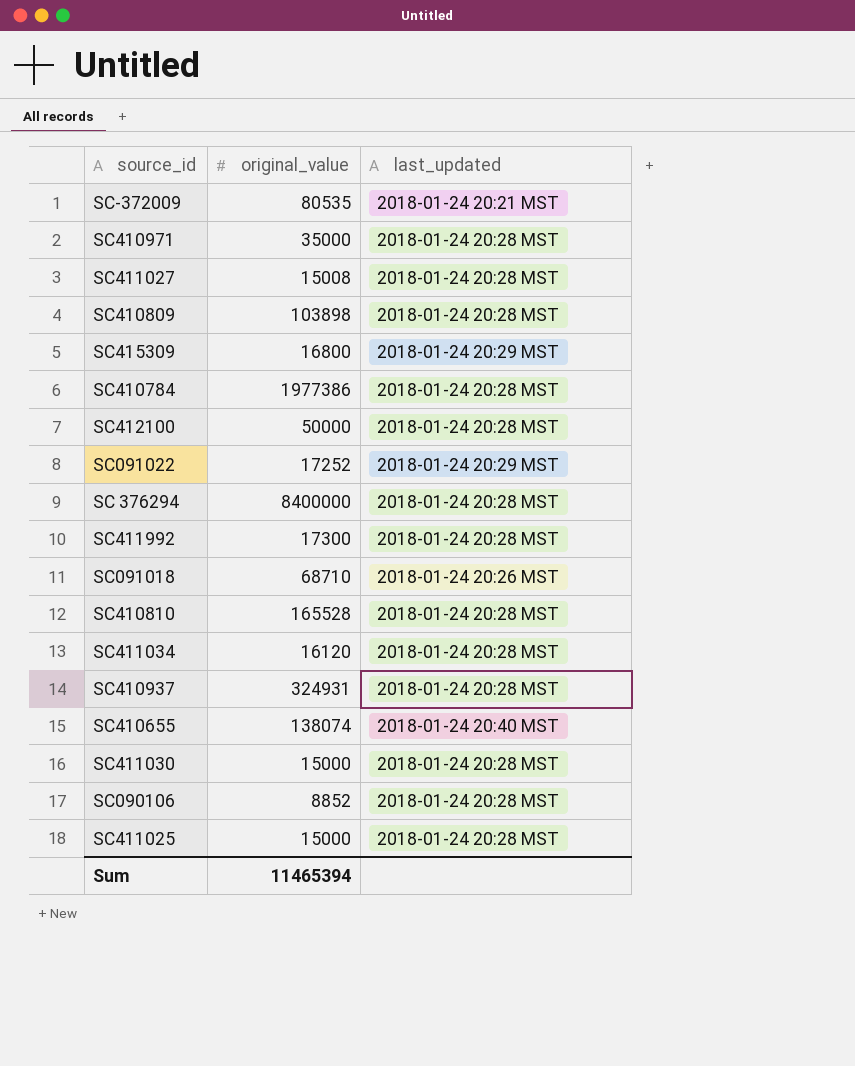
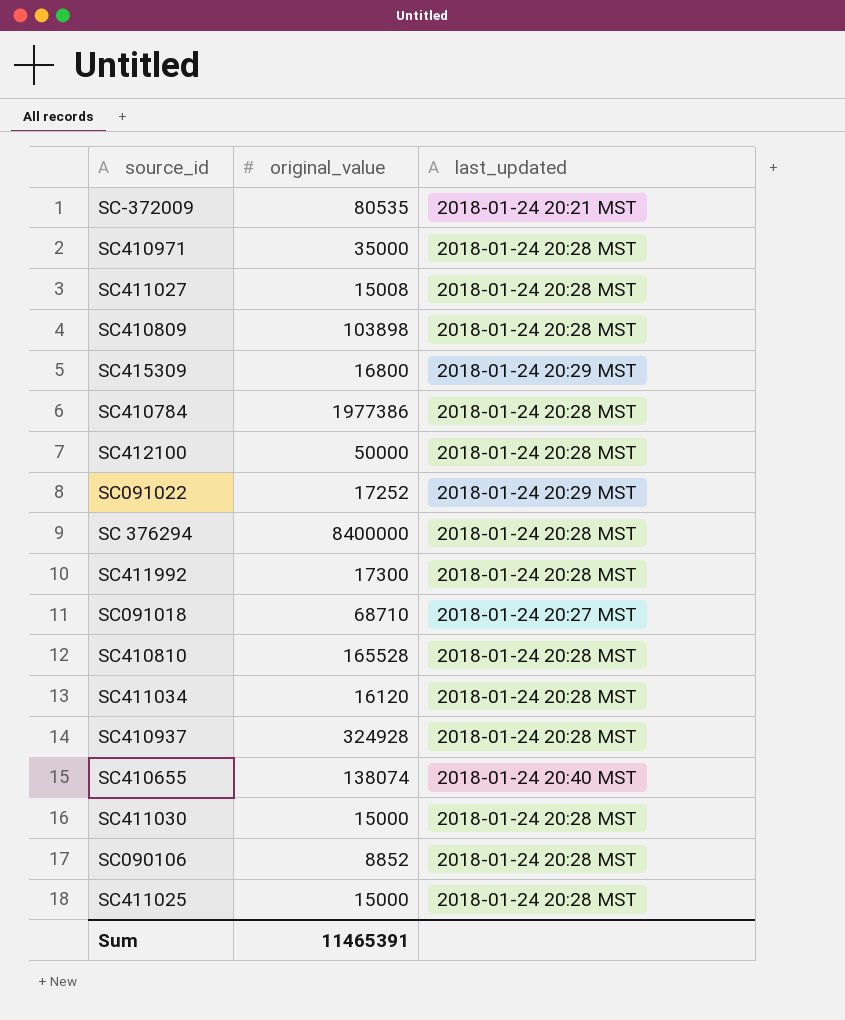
SC091018 | last_updated: 2018-01-24 20:26 MST -> 2018-01-24 20:27 MST
SC410937 | original_value: 324931 -> 324928
Sum | original_value: 11465394 -> 11465391

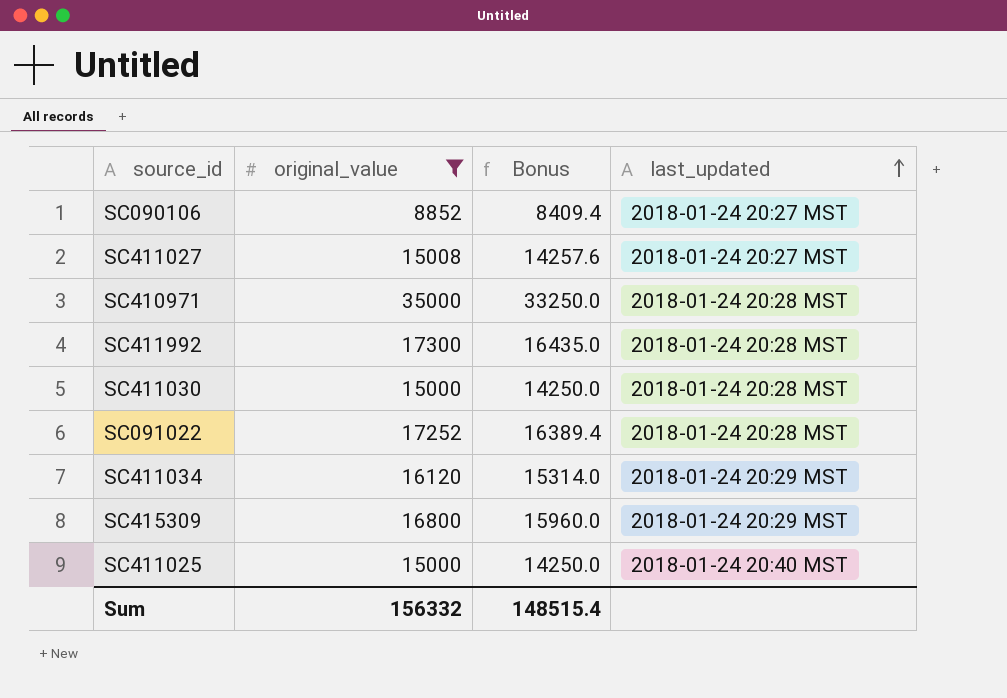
filter: none -> original_value <= 35000
row order: none -> last_updated ascending
column Bonus | formula: none -> [original_value] * 0.95
SC090106 | last_updated: 2018-01-24 20:28 MST -> 2018-01-24 20:27 MST
SC411027 | last_updated: 2018-01-24 20:28 MST -> 2018-01-24 20:27 MST
SC091022 | last_updated: 2018-01-24 20:29 MST -> 2018-01-24 20:28 MST
SC411034 | last_updated: 2018-01-24 20:28 MST -> 2018-01-24 20:29 MST
SC411025 | last_updated: 2018-01-24 20:28 MST -> 2018-01-24 20:40 MST
Sum | original_value: 11465391 -> 156332

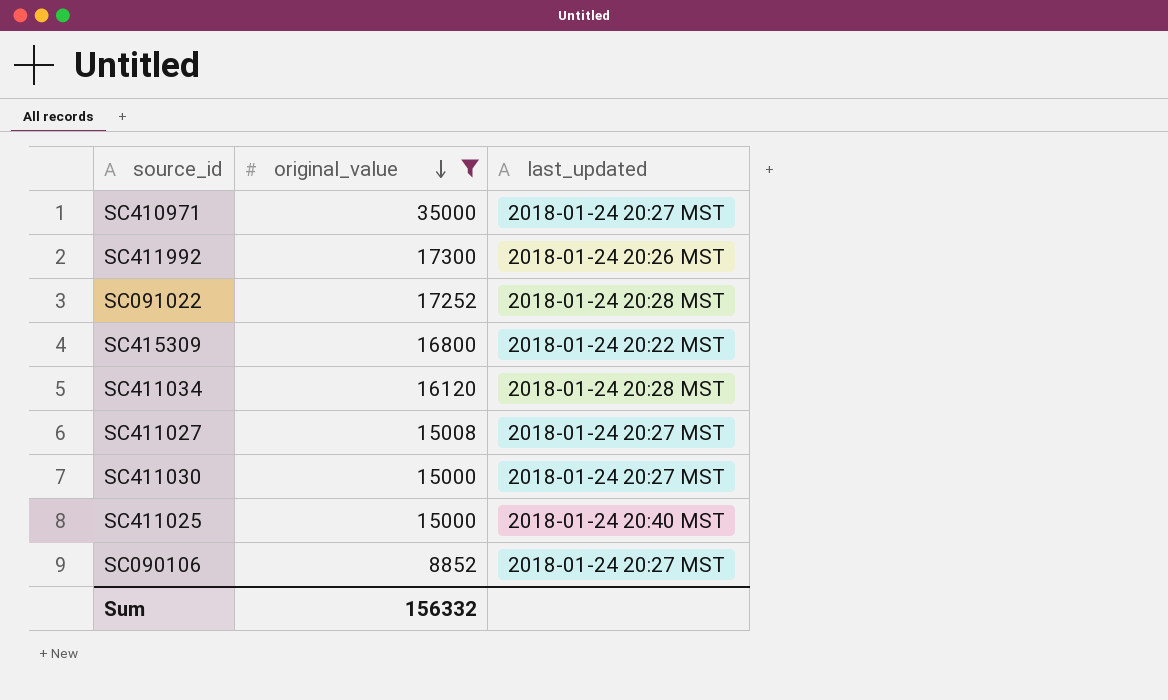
row order: last_updated ascending -> original_value descending
column Bonus | formula: [original_value] * 0.95 -> none
SC410971 | last_updated: 2018-01-24 20:28 MST -> 2018-01-24 20:27 MST
SC411992 | last_updated: 2018-01-24 20:28 MST -> 2018-01-24 20:26 MST
SC415309 | last_updated: 2018-01-24 20:29 MST -> 2018-01-24 20:22 MST
SC411034 | last_updated: 2018-01-24 20:29 MST -> 2018-01-24 20:28 MST
SC411030 | last_updated: 2018-01-24 20:28 MST -> 2018-01-24 20:27 MST

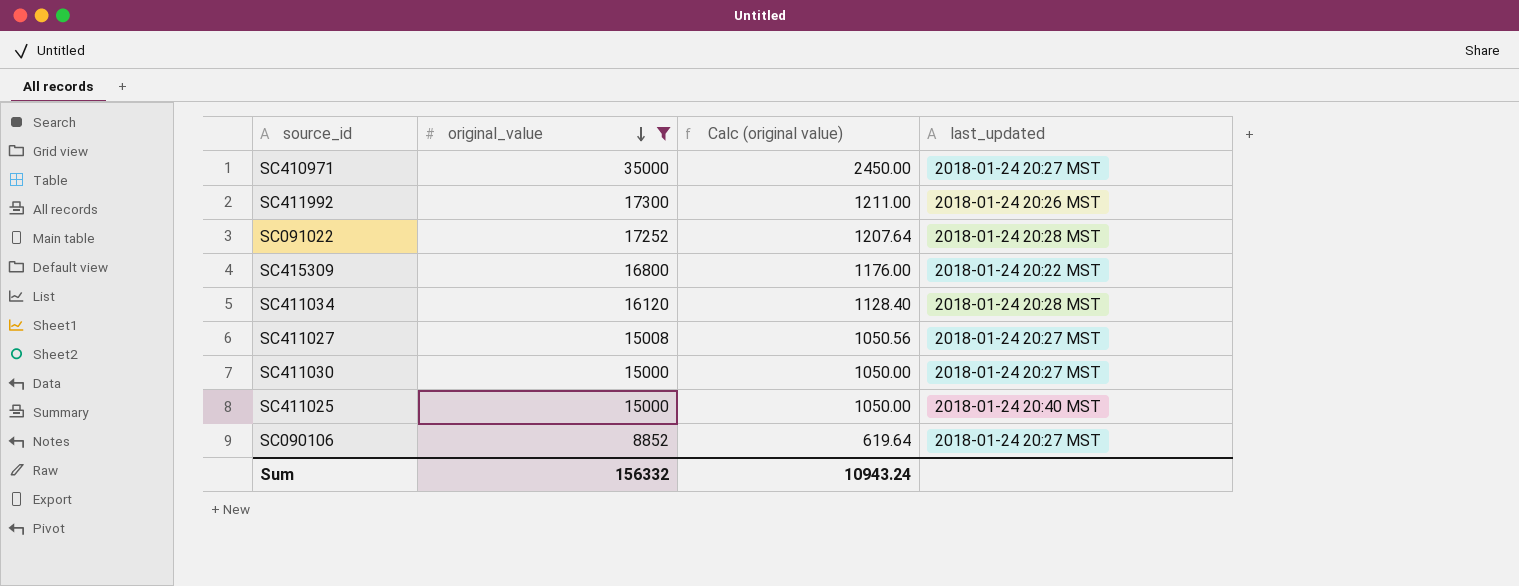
column Calc (original value) | formula: none -> [original_value] * 0.07

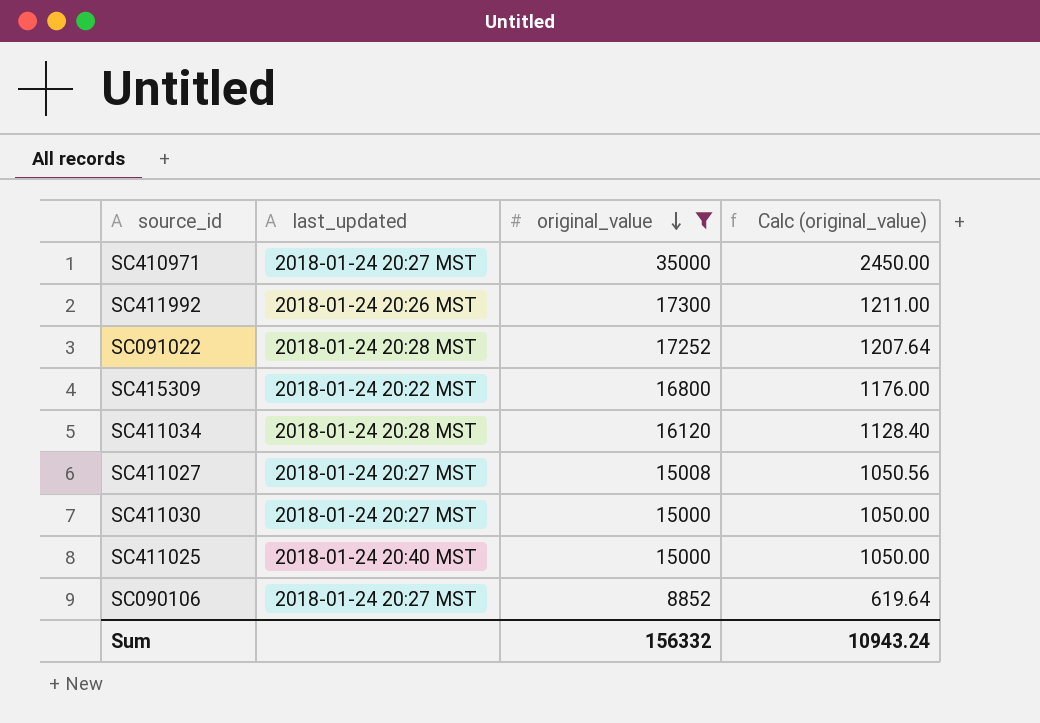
column last_updated | position: 4 -> 2
column name: Calc (original value) -> Calc (original_value)

